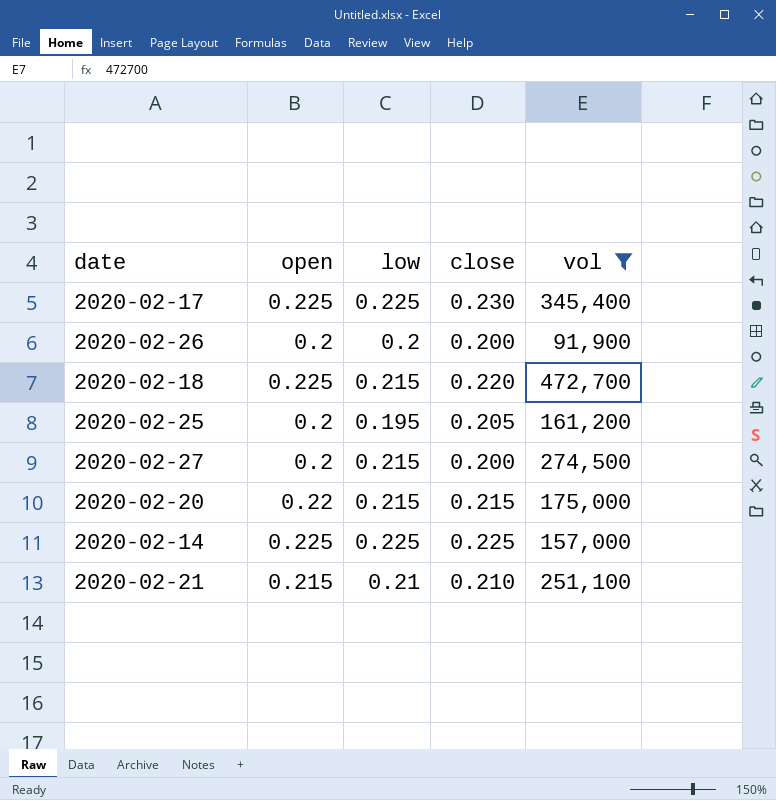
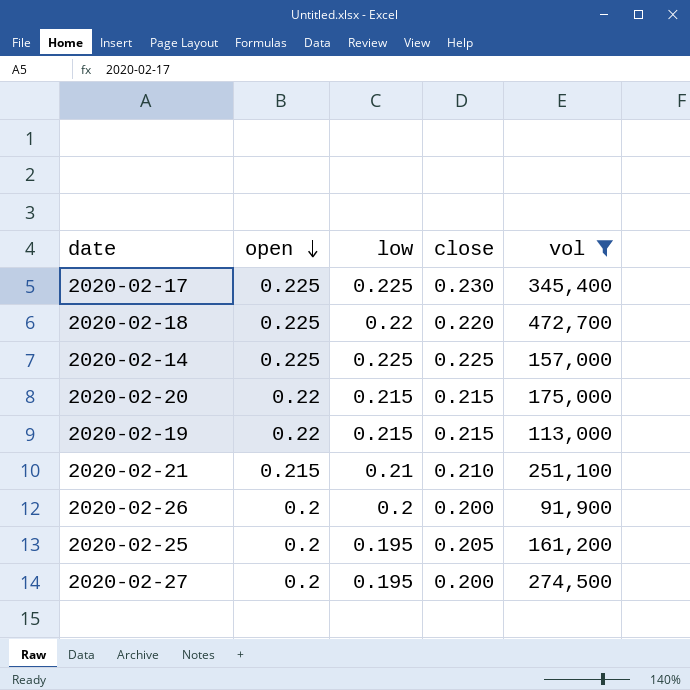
row order: none -> open descending
2020-02-18 | low: 0.215 -> 0.22
row 2020-02-19: none -> 0.22 | 0.215 | 0.215 | 113,000
2020-02-27 | low: 0.215 -> 0.195

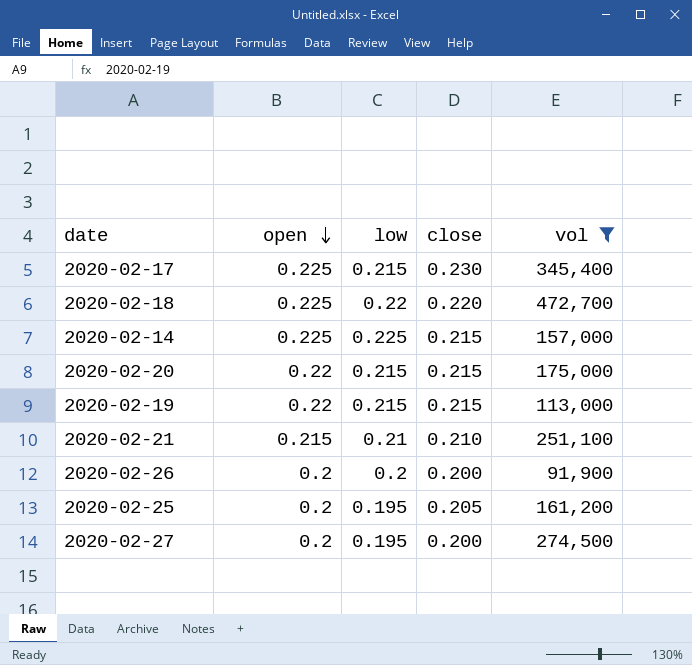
2020-02-17 | low: 0.225 -> 0.215
2020-02-14 | close: 0.225 -> 0.215

